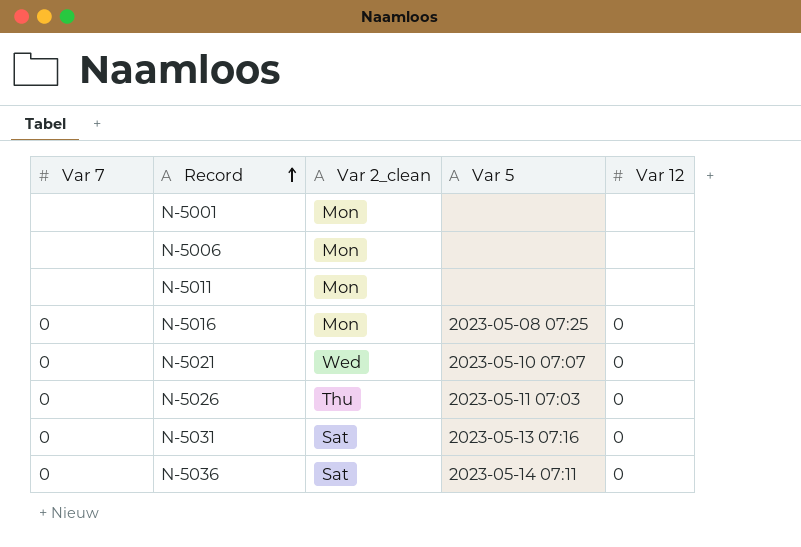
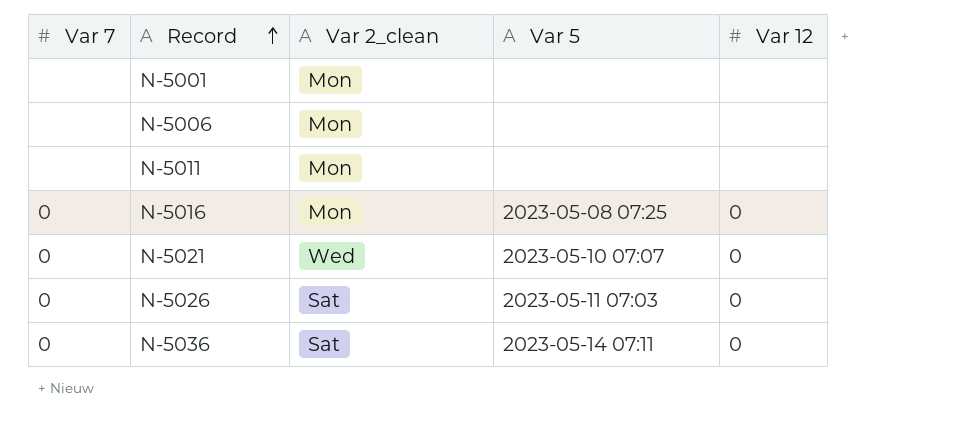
row N-5031: 0 | Sat | 2023-05-13 07:16 | 0 -> none
N-5026 | Var 2_clean: Thu -> Sat

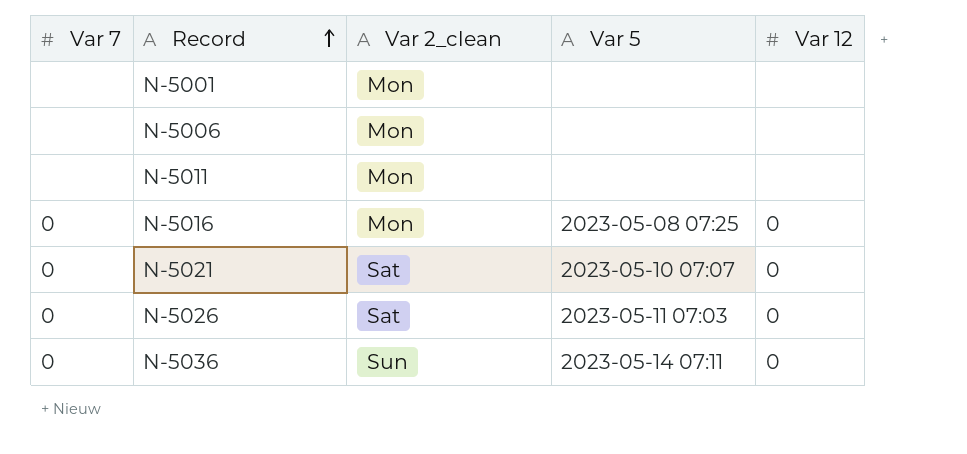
N-5021 | Var 2_clean: Wed -> Sat
N-5036 | Var 2_clean: Sat -> Sun

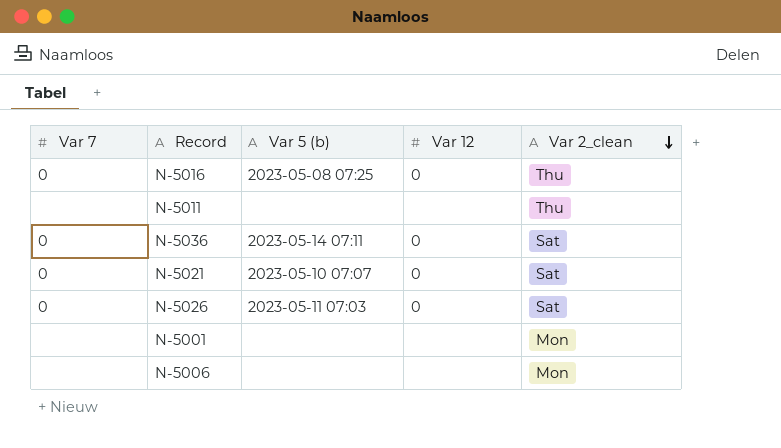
row order: Record ascending -> Var 2_clean descending
column name: Var 5 -> Var 5 (b)
column Var 2_clean | position: 3 -> 5
N-5016 | Var 2_clean: Mon -> Thu
N-5011 | Var 2_clean: Mon -> Thu
N-5036 | Var 2_clean: Sun -> Sat

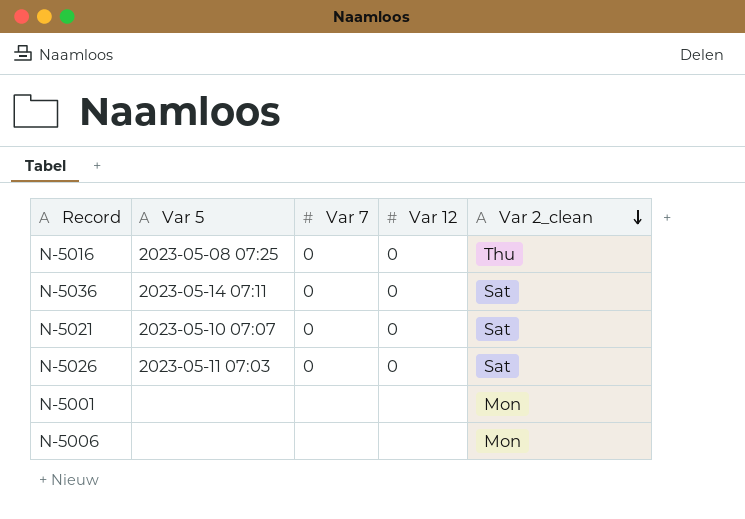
column name: Var 5 (b) -> Var 5
column Var 7 | position: 1 -> 3
row N-5011: none | none | none | Thu -> none

